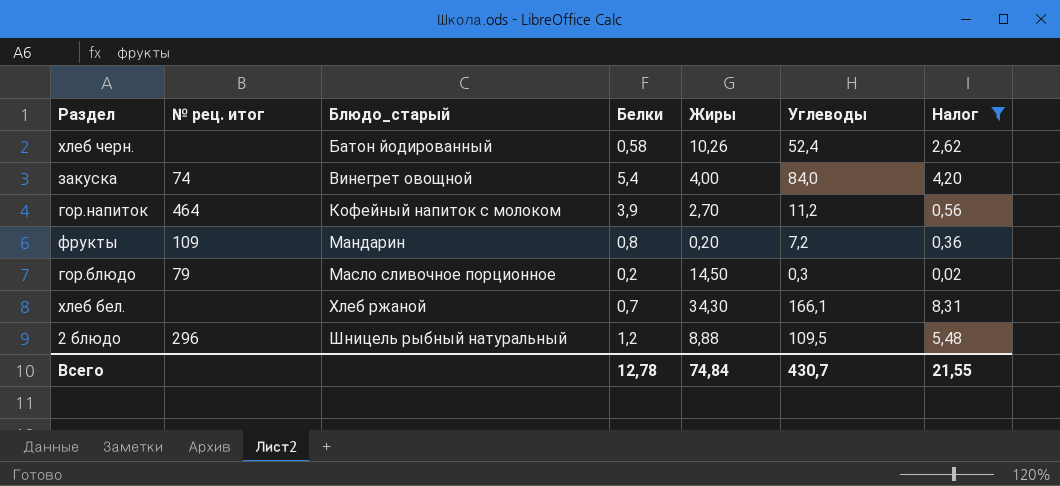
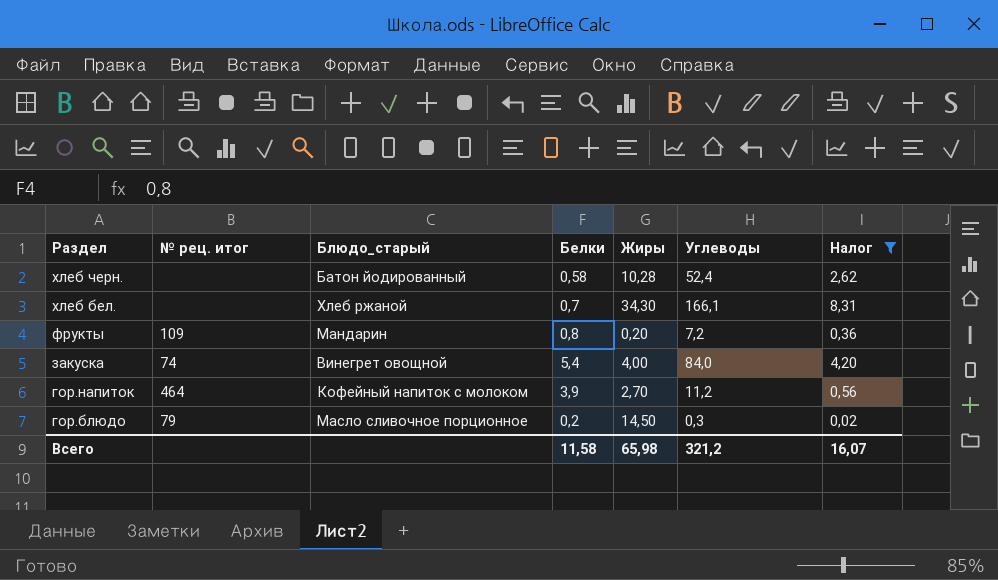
row order: Блюдо_старый ascending -> Раздел descending
row 2 блюдо: 296 | Шницель рыбный натуральный | 1,2 | 8,88 | 109,5 | 5,48 -> none
хлеб черн. | Жиры: 10,26 -> 10,28
Всего | Белки: 12,78 -> 11,58
Всего | Жиры: 74,84 -> 65,98
Всего | Углеводы: 430,7 -> 321,2
Всего | Налог: 21,55 -> 16,07

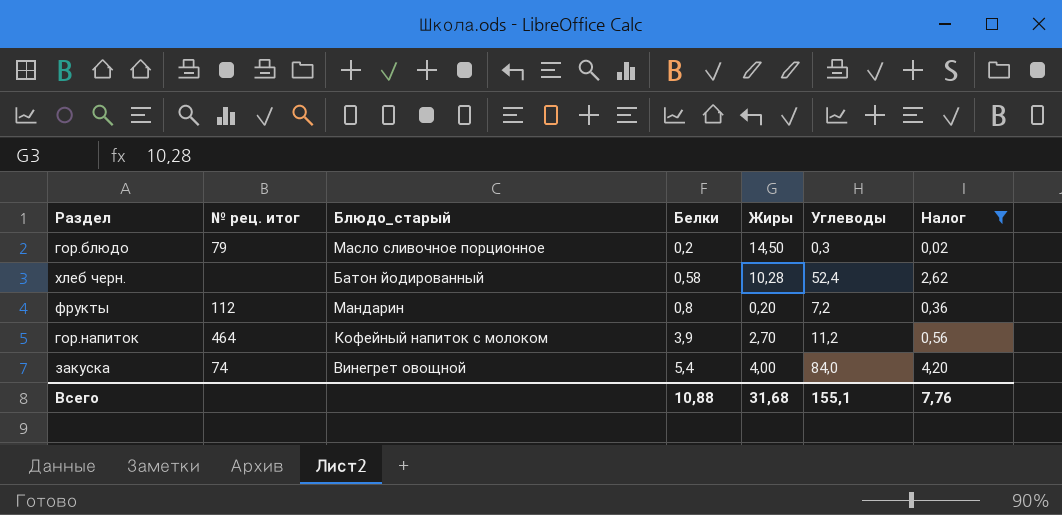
row order: Раздел descending -> Белки ascending
row хлеб бел.: none | Хлеб ржаной | 0,7 | 34,30 | 166,1 | 8,31 -> none
фрукты | № рец. итог: 109 -> 112
Всего | Белки: 11,58 -> 10,88
Всего | Жиры: 65,98 -> 31,68
Всего | Углеводы: 321,2 -> 155,1
Всего | Налог: 16,07 -> 7,76

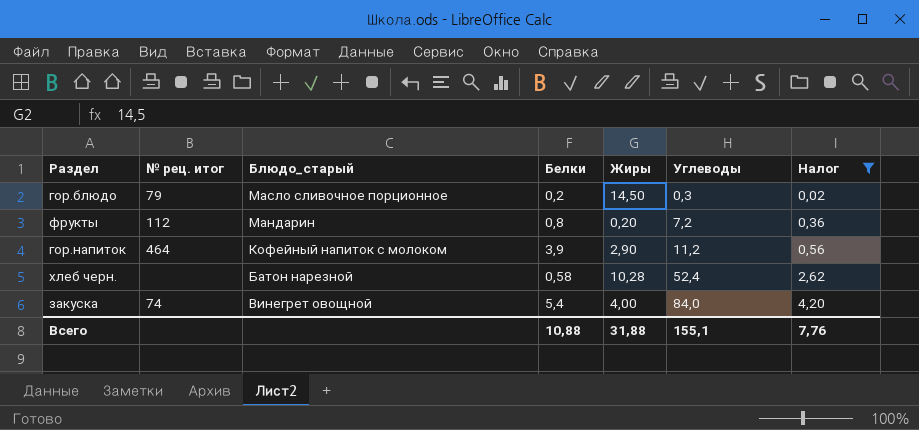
row order: Белки ascending -> Углеводы ascending
гор.напиток | Жиры: 2,70 -> 2,90
хлеб черн. | Блюдо_старый: Батон йодированный -> Батон нарезной
Всего | Жиры: 31,68 -> 31,88

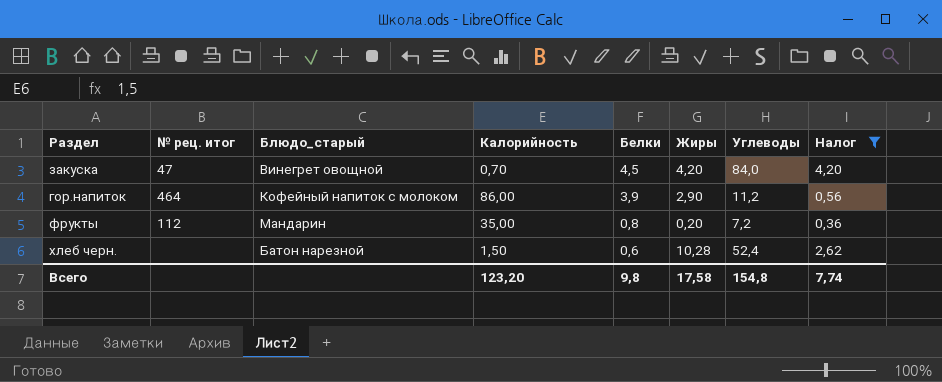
row order: Углеводы ascending -> Белки descending
column Калорийность | position: none -> 4
row гор.блюдо: 79 | Масло сливочное порционное | 0,2 | 14,50 | 0,3 | 0,02 -> none
закуска | № рец. итог: 74 -> 47
закуска | Белки: 5,4 -> 4,5
закуска | Жиры: 4,00 -> 4,20
хлеб черн. | Белки: 0,58 -> 0,6
Всего | Белки: 10,88 -> 9,8
Всего | Жиры: 31,88 -> 17,58
Всего | Углеводы: 155,1 -> 154,8
Всего | Налог: 7,76 -> 7,74

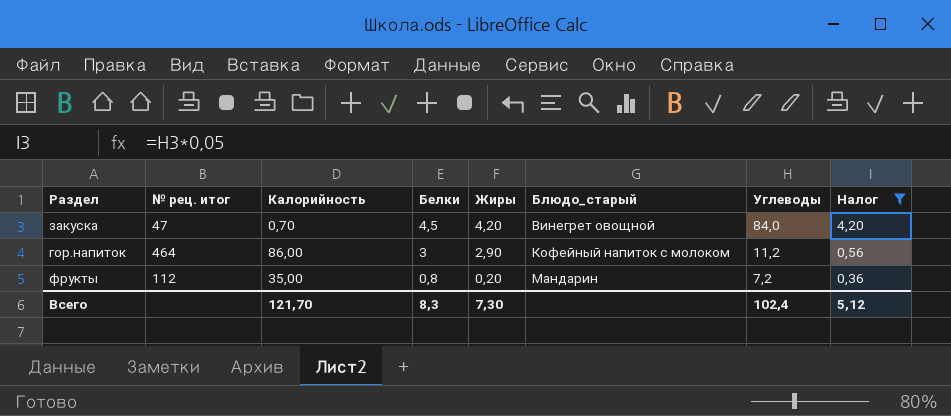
column Блюдо_старый | position: 3 -> 6
row хлеб черн.: none | Батон нарезной | 1,50 | 0,6 | 10,28 | 52,4 | 2,62 -> none
гор.напиток | Белки: 3,9 -> 3
Всего | Калорийность: 123,20 -> 121,70
Всего | Белки: 9,8 -> 8,3
Всего | Жиры: 17,58 -> 7,30
Всего | Углеводы: 154,8 -> 102,4
Всего | Налог: 7,74 -> 5,12

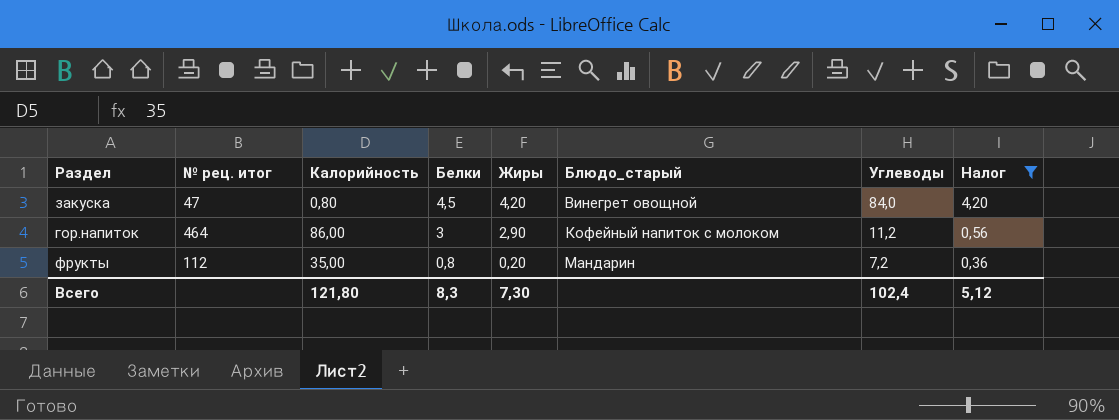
закуска | Калорийность: 0,70 -> 0,80
Всего | Калорийность: 121,70 -> 121,80

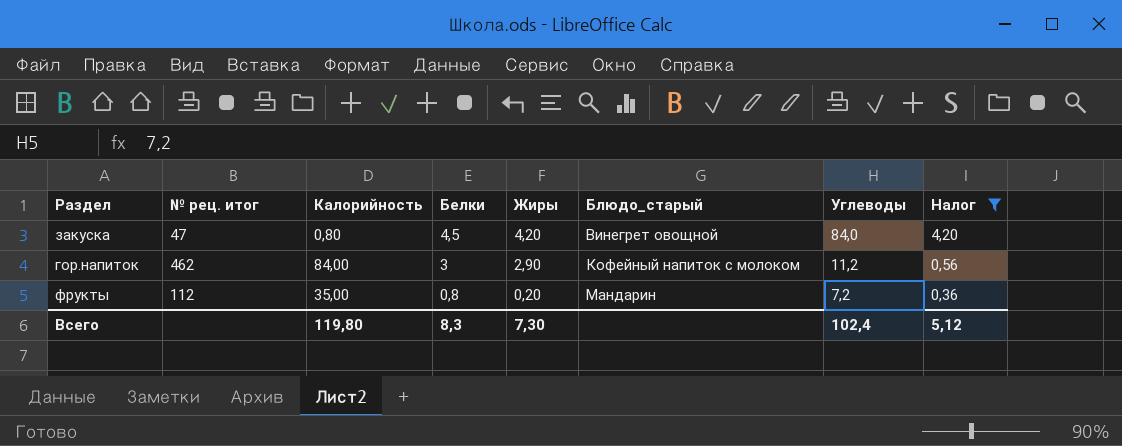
гор.напиток | № рец. итог: 464 -> 462
гор.напиток | Калорийность: 86,00 -> 84,00
Всего | Калорийность: 121,80 -> 119,80

